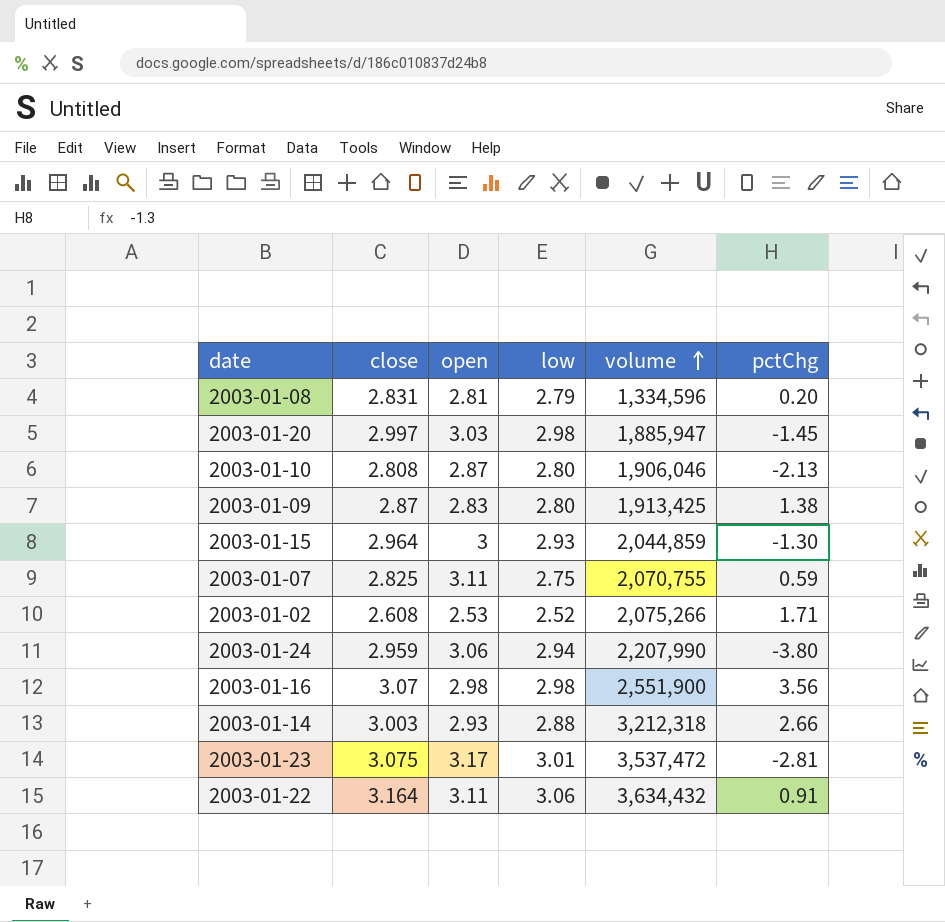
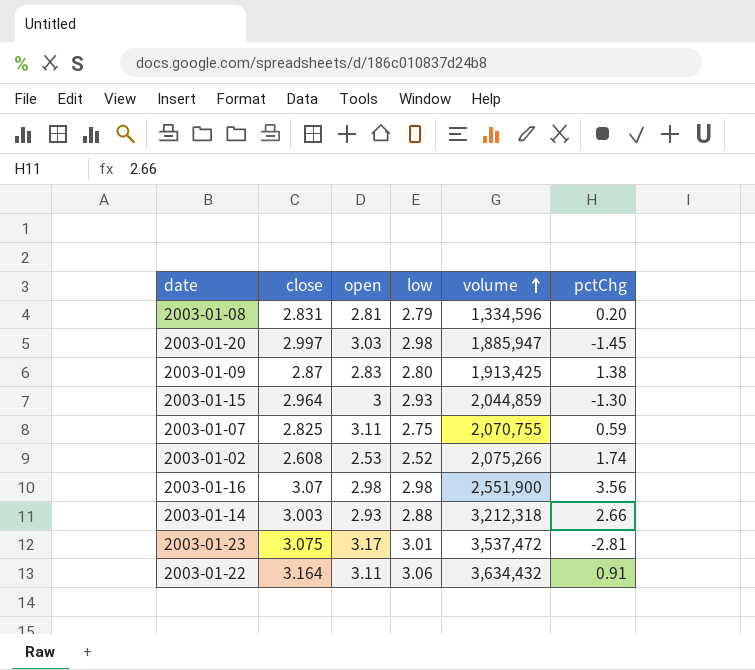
row 2003-01-10: 2.808 | 2.87 | 2.80 | 1,906,046 | -2.13 -> none
row 2003-01-24: 2.959 | 3.06 | 2.94 | 2,207,990 | -3.80 -> none
2003-01-02 | pctChg: 1.71 -> 1.74

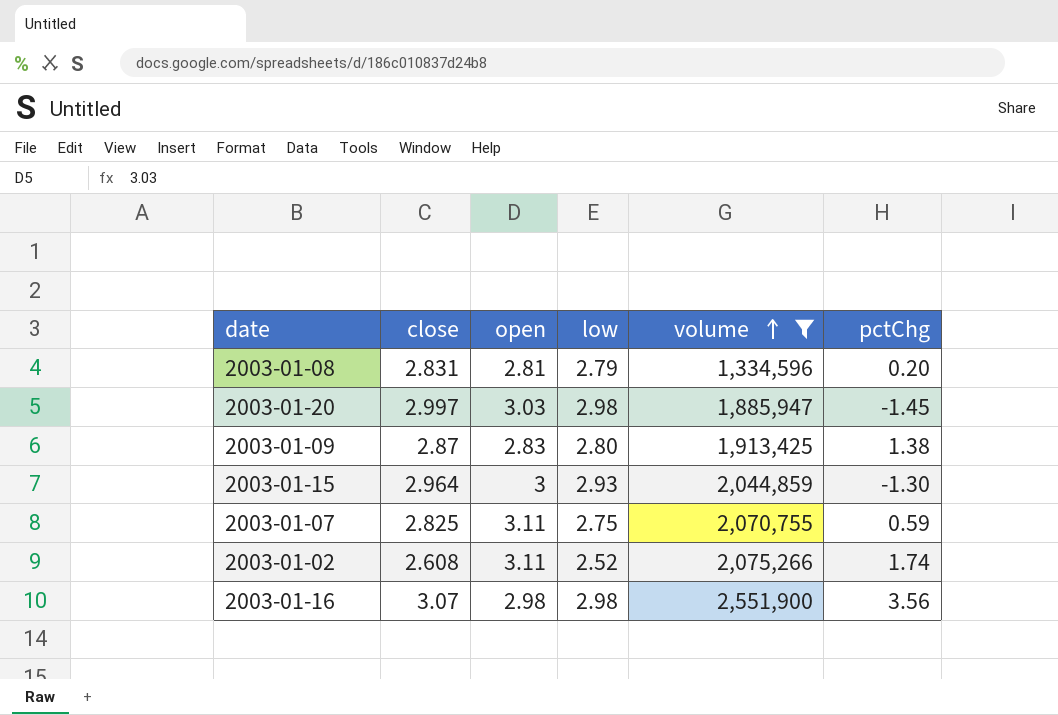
filter: none -> volume <= 2,551,900
2003-01-02 | open: 2.53 -> 3.11

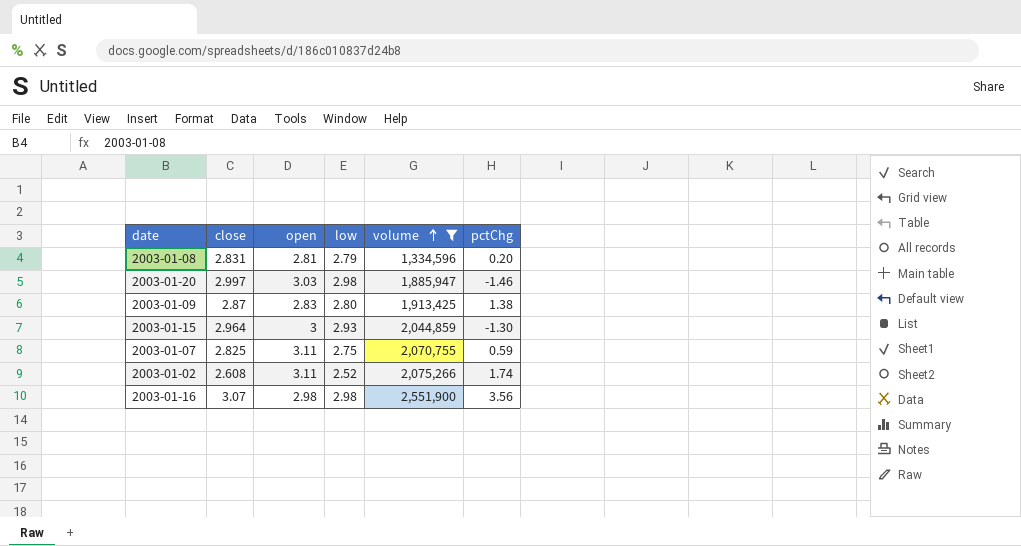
2003-01-20 | pctChg: -1.45 -> -1.46

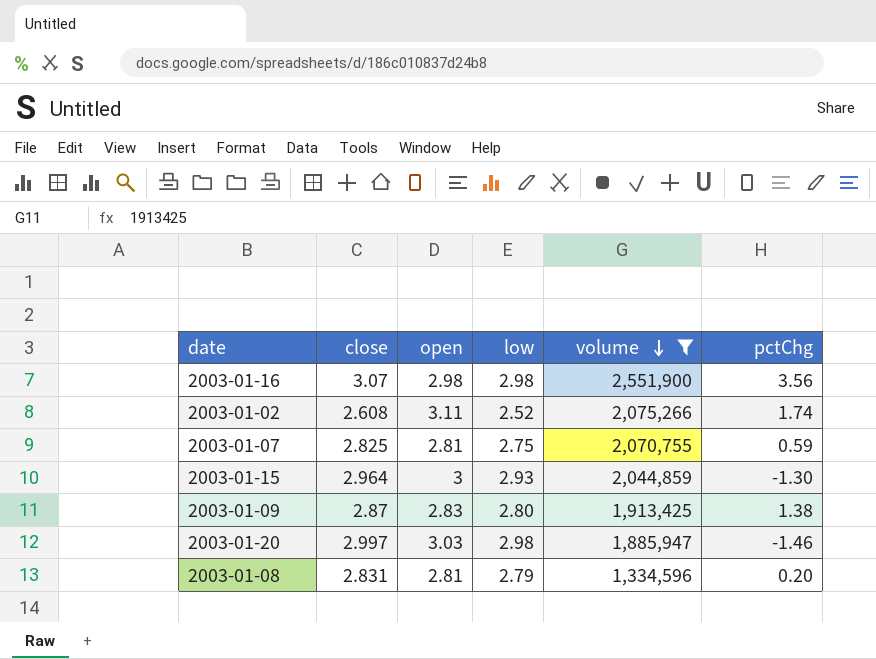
row order: volume ascending -> volume descending
2003-01-07 | open: 3.11 -> 2.81

